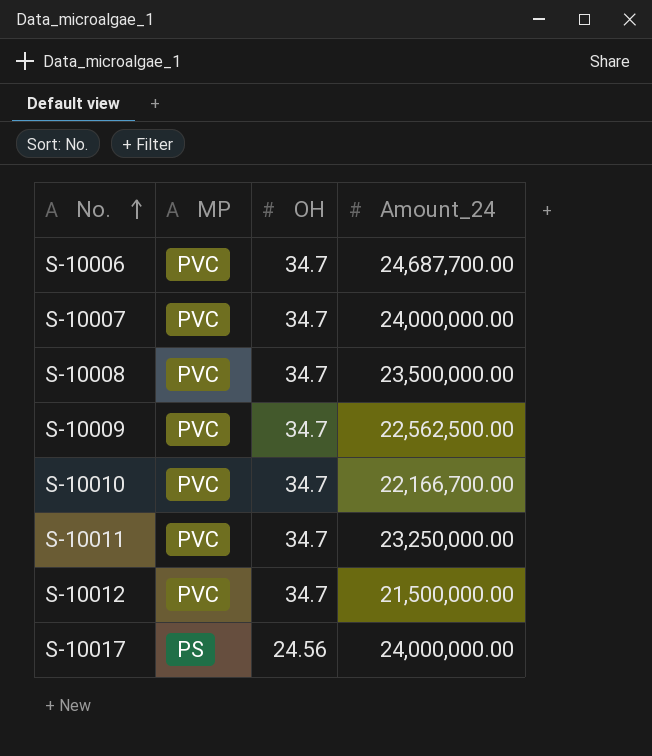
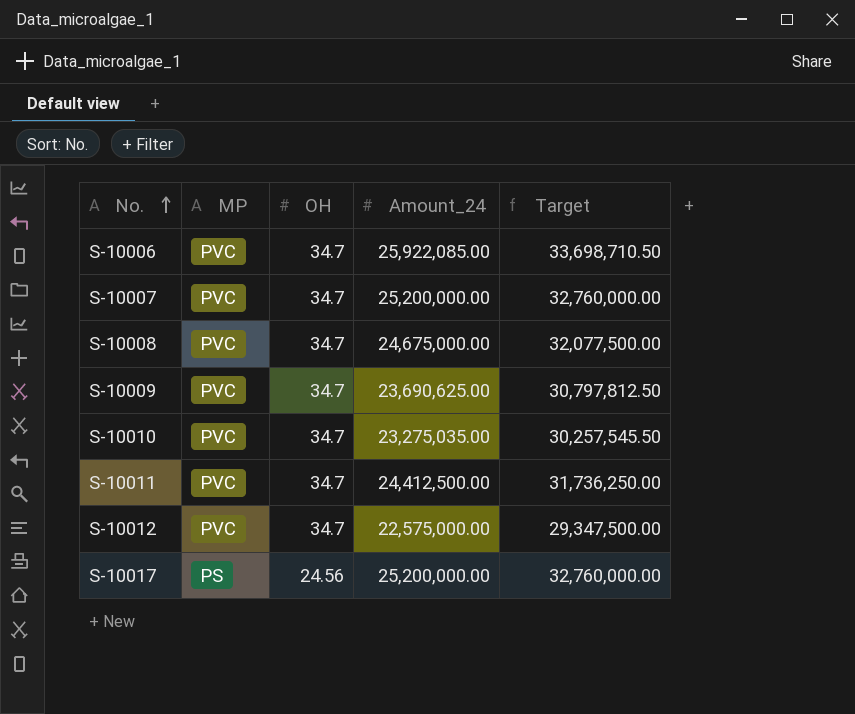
column Target | formula: none -> [Amount_24] * 1.3
S-10006 | Amount_24: 24,687,700.00 -> 25,922,085.00
S-10007 | Amount_24: 24,000,000.00 -> 25,200,000.00
S-10008 | Amount_24: 23,500,000.00 -> 24,675,000.00
S-10009 | Amount_24: 22,562,500.00 -> 23,690,625.00
S-10010 | Amount_24: 22,166,700.00 -> 23,275,035.00
S-10011 | Amount_24: 23,250,000.00 -> 24,412,500.00
S-10012 | Amount_24: 21,500,000.00 -> 22,575,000.00
S-10017 | Amount_24: 24,000,000.00 -> 25,200,000.00

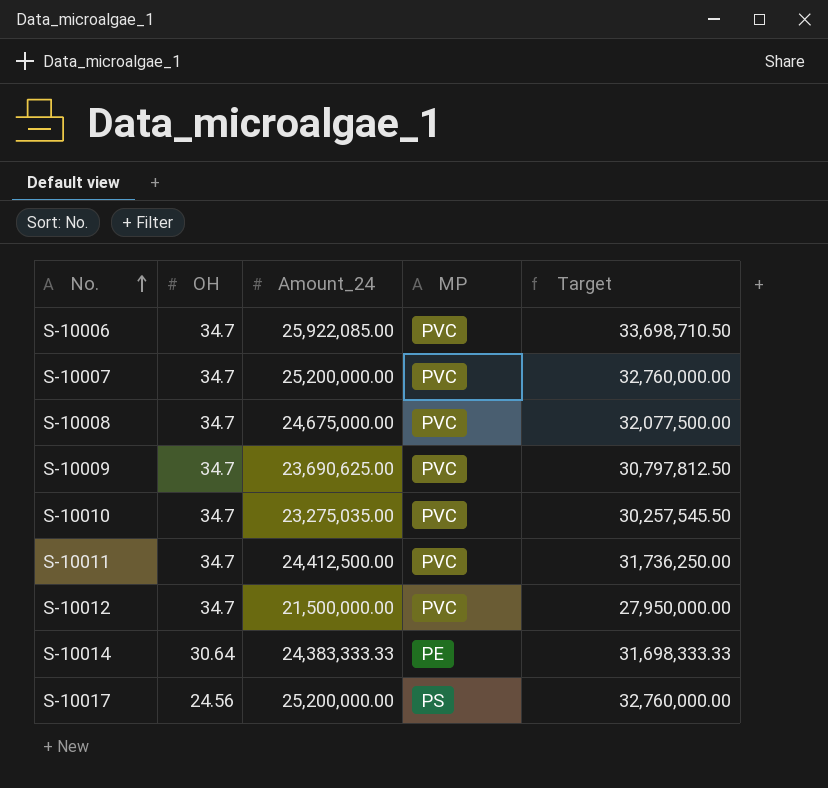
column MP | position: 2 -> 4
S-10012 | Amount_24: 22,575,000.00 -> 21,500,000.00
S-10012 | Target: 29,347,500.00 -> 27,950,000.00
row S-10014: none -> 30.64 | 24,383,333.33 | PE | 31,698,333.33

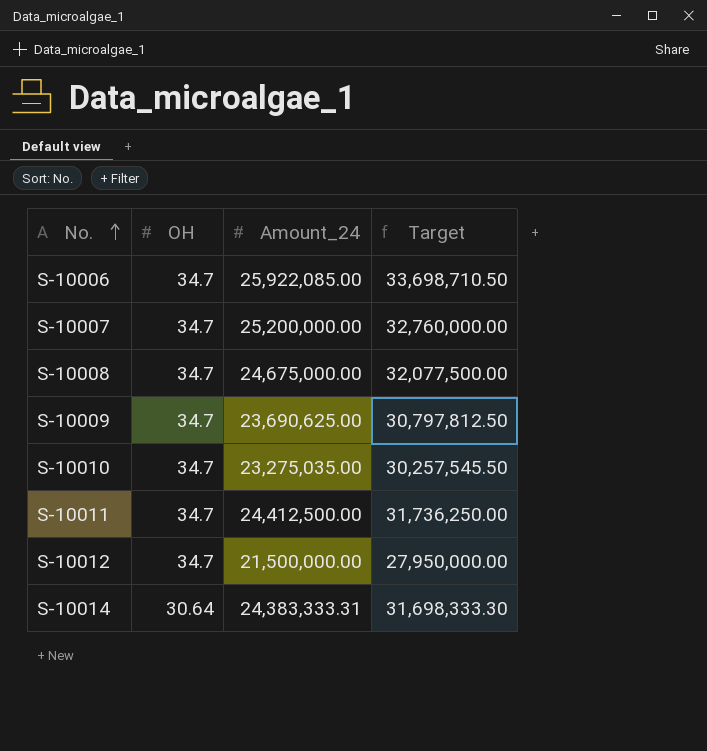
column MP | position: 4 -> none
row S-10017: 24.56 | 25,200,000.00 | PS | 32,760,000.00 -> none
S-10014 | Amount_24: 24,383,333.33 -> 24,383,333.31
S-10014 | Target: 31,698,333.33 -> 31,698,333.30

